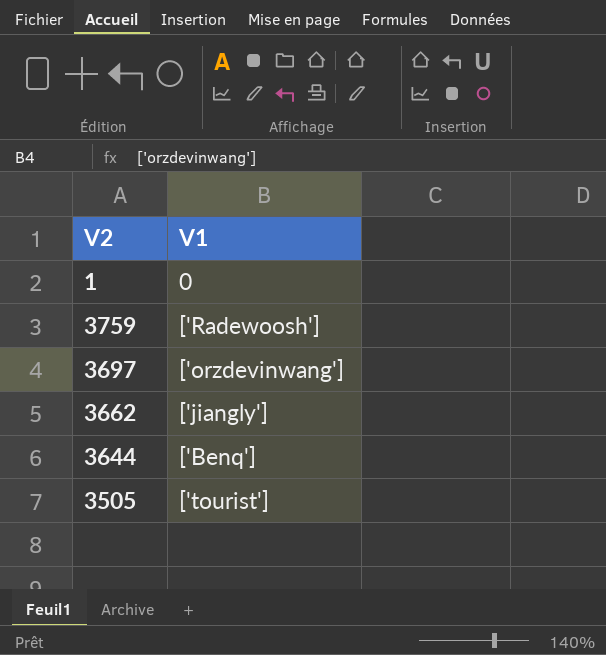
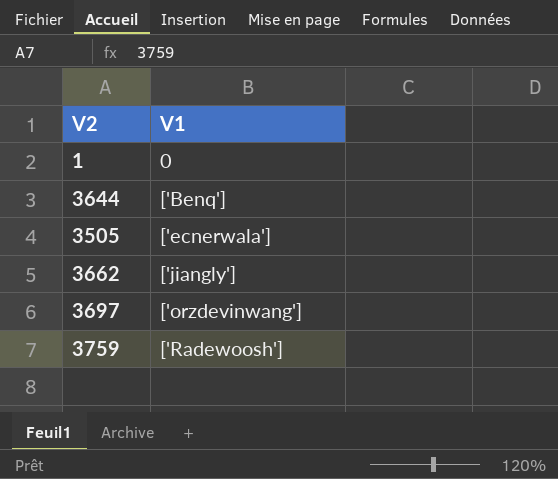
row order: none -> V1 ascending
3505 | V1: ['tourist'] -> ['ecnerwala']

